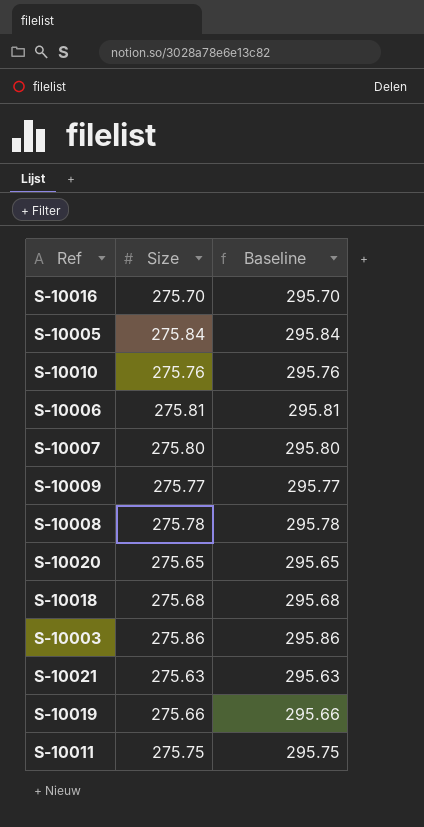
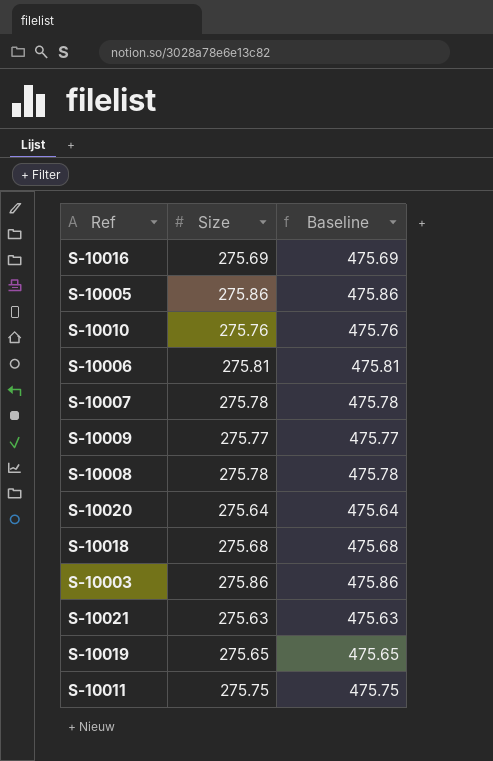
column Baseline | formula: [Size] + 20 -> [Size] + 200
S-10016 | Size: 275.70 -> 275.69
S-10005 | Size: 275.84 -> 275.86
S-10007 | Size: 275.80 -> 275.78
S-10020 | Size: 275.65 -> 275.64
S-10019 | Size: 275.66 -> 275.65

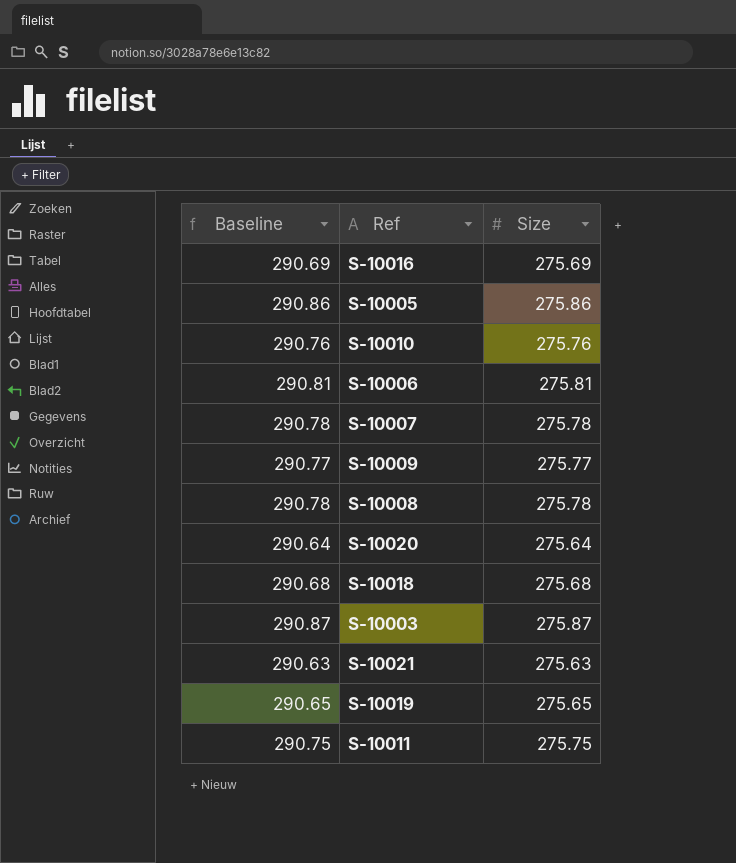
column Baseline | formula: [Size] + 200 -> [Size] + 15
column Baseline | position: 3 -> 1
S-10003 | Size: 275.86 -> 275.87

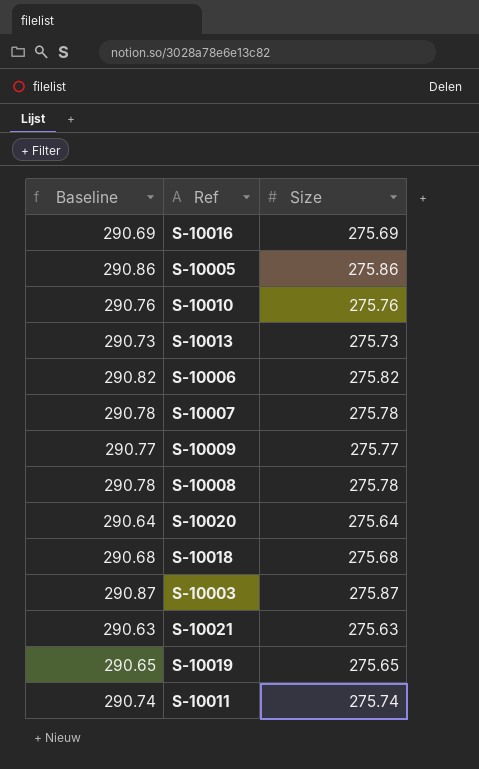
row S-10013: none -> 290.73 | 275.73
S-10006 | Baseline: 290.81 -> 290.82
S-10006 | Size: 275.81 -> 275.82
S-10011 | Baseline: 290.75 -> 290.74
S-10011 | Size: 275.75 -> 275.74

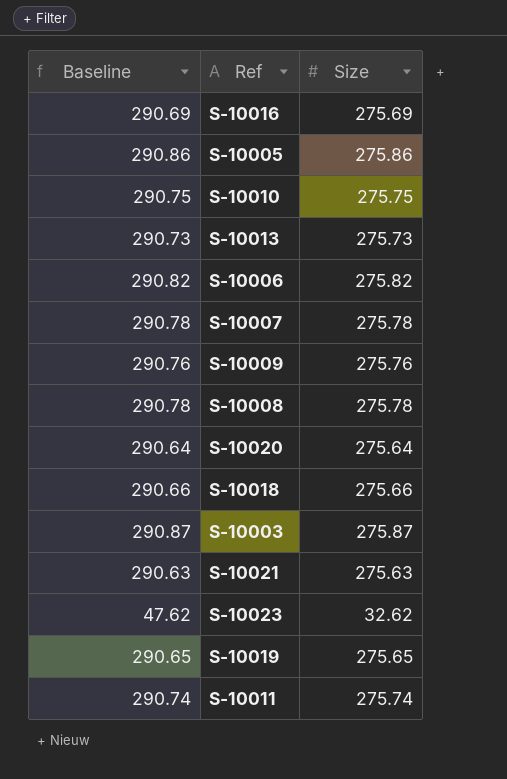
S-10010 | Baseline: 290.76 -> 290.75
S-10010 | Size: 275.76 -> 275.75
S-10009 | Baseline: 290.77 -> 290.76
S-10009 | Size: 275.77 -> 275.76
S-10018 | Baseline: 290.68 -> 290.66
S-10018 | Size: 275.68 -> 275.66
row S-10023: none -> 47.62 | 32.62

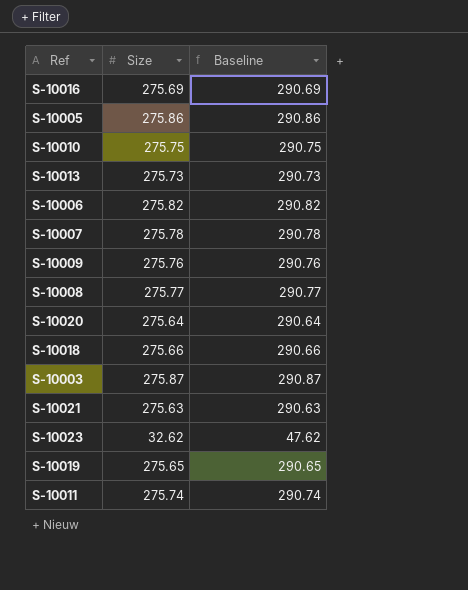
column Baseline | position: 1 -> 3
S-10008 | Size: 275.78 -> 275.77
S-10008 | Baseline: 290.78 -> 290.77

